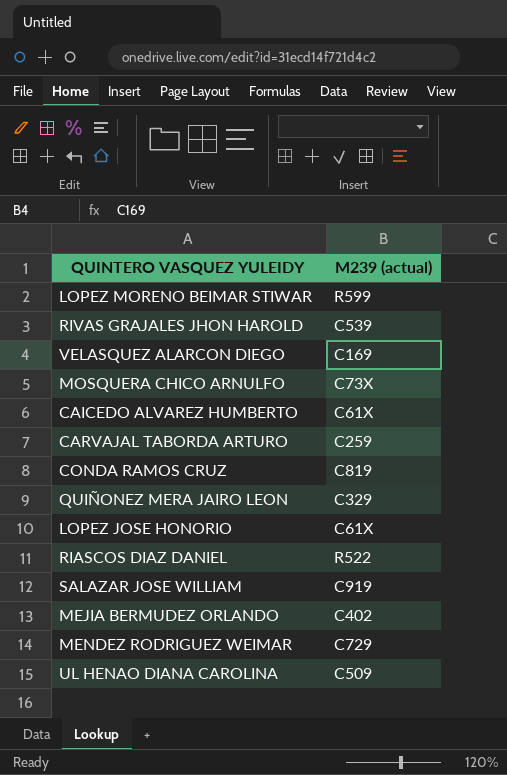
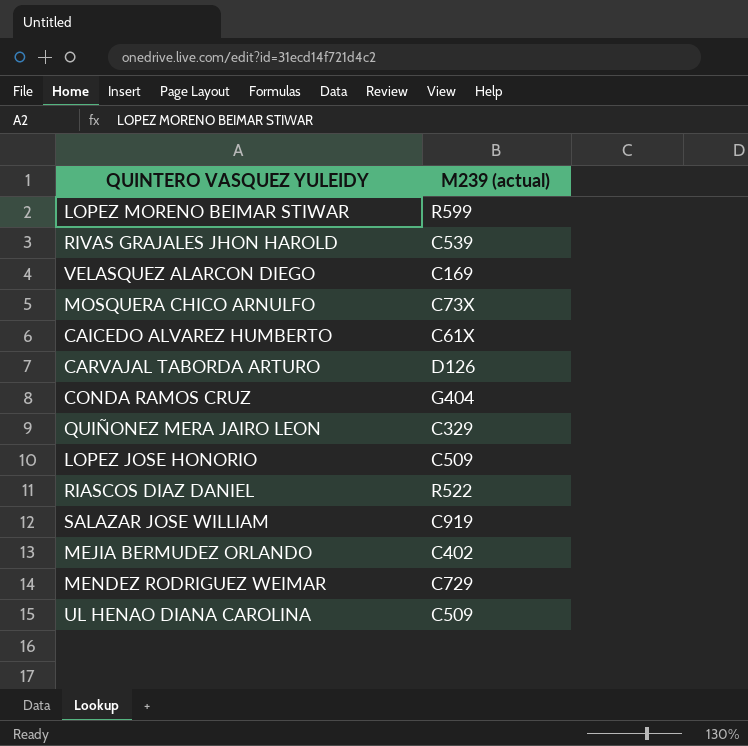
CARVAJAL TABORDA ARTURO | M239 (actual): C259 -> D126
CONDA RAMOS CRUZ | M239 (actual): C819 -> G404
LOPEZ JOSE HONORIO | M239 (actual): C61X -> C509

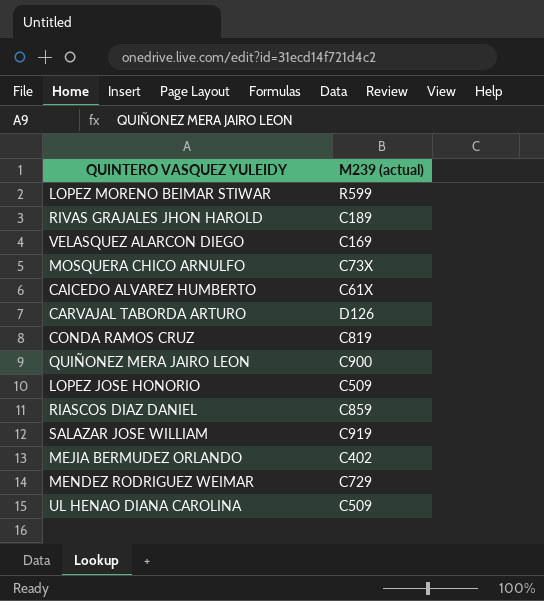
RIVAS GRAJALES JHON HAROLD | M239 (actual): C539 -> C189
CONDA RAMOS CRUZ | M239 (actual): G404 -> C819
QUIÑONEZ MERA JAIRO LEON | M239 (actual): C329 -> C900
RIASCOS DIAZ DANIEL | M239 (actual): R522 -> C859

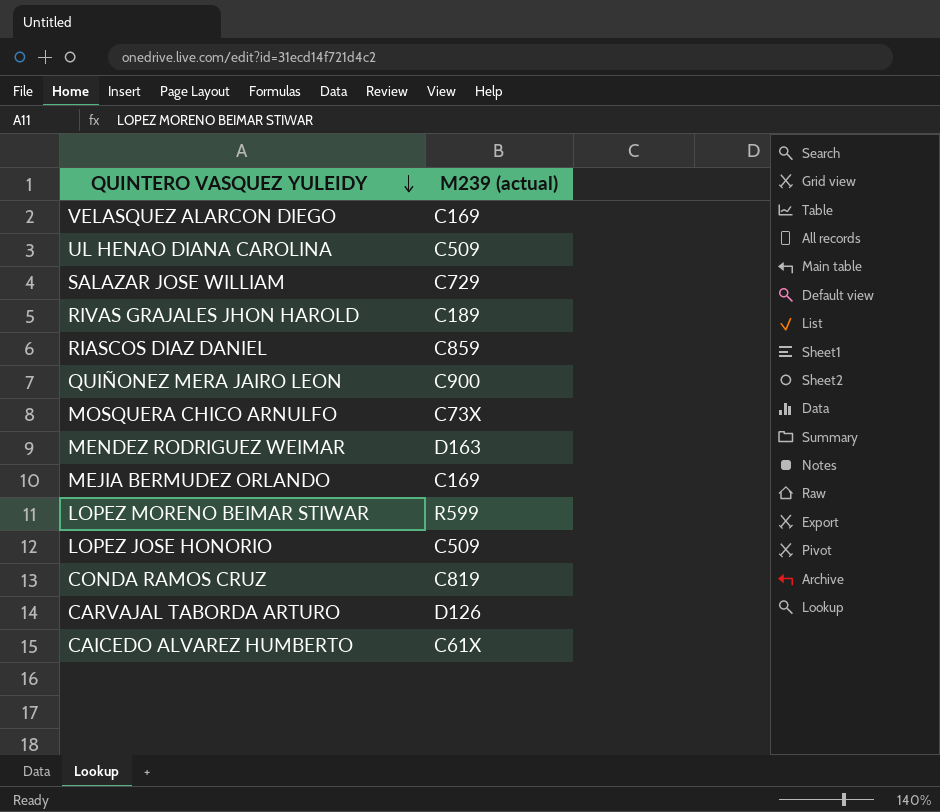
row order: none -> QUINTERO VASQUEZ YULEIDY descending
SALAZAR JOSE WILLIAM | M239 (actual): C919 -> C729
MENDEZ RODRIGUEZ WEIMAR | M239 (actual): C729 -> D163
MEJIA BERMUDEZ ORLANDO | M239 (actual): C402 -> C169

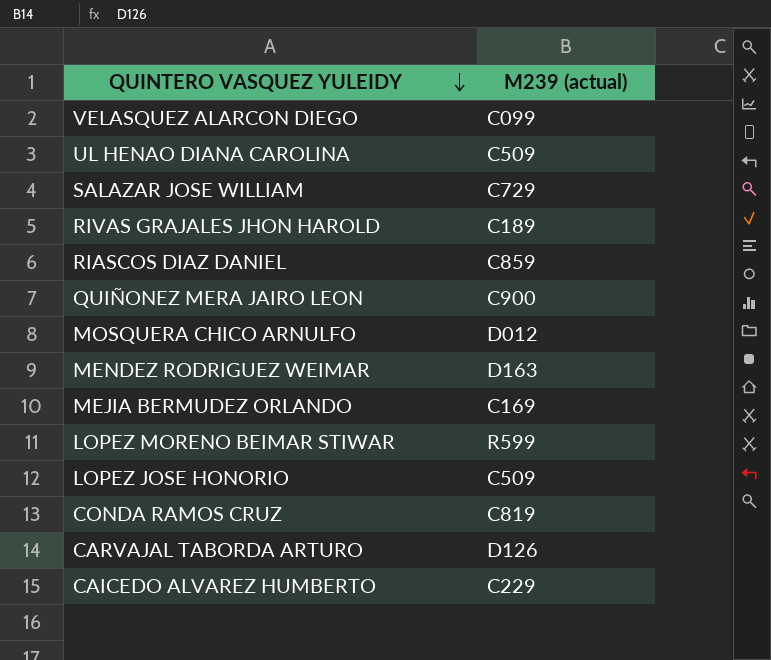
VELASQUEZ ALARCON DIEGO | M239 (actual): C169 -> C099
MOSQUERA CHICO ARNULFO | M239 (actual): C73X -> D012
CAICEDO ALVAREZ HUMBERTO | M239 (actual): C61X -> C229

